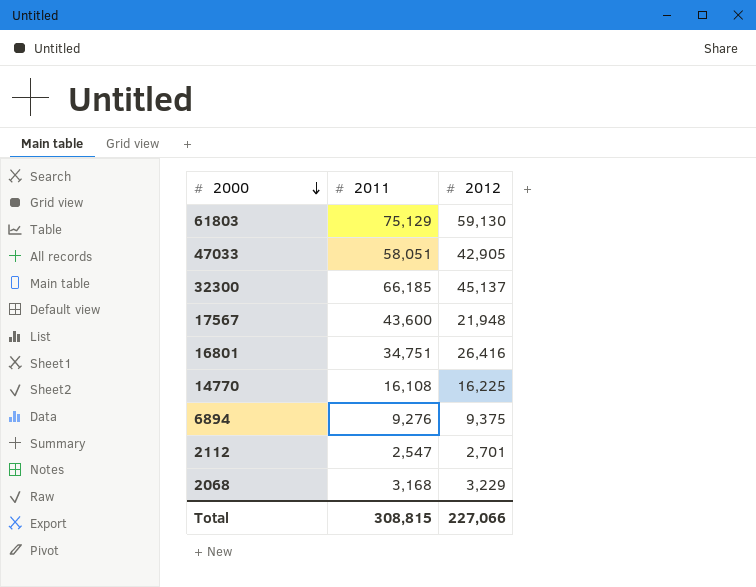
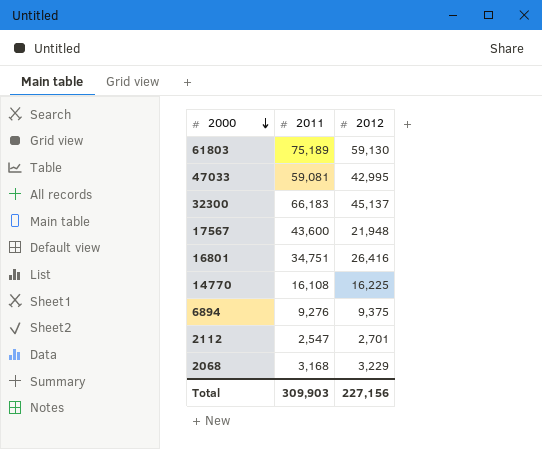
61803 | 2011: 75,129 -> 75,189
47033 | 2011: 58,051 -> 59,081
47033 | 2012: 42,905 -> 42,995
32300 | 2011: 66,185 -> 66,183
Total | 2011: 308,815 -> 309,903
Total | 2012: 227,066 -> 227,156

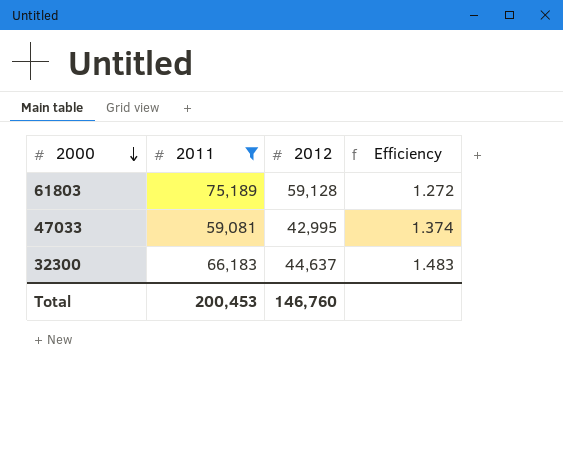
filter: none -> 2011 >= 59,081
column Efficiency | formula: none -> [2011] / [2012]
61803 | 2012: 59,130 -> 59,128
32300 | 2012: 45,137 -> 44,637
Total | 2011: 309,903 -> 200,453
Total | 2012: 227,156 -> 146,760

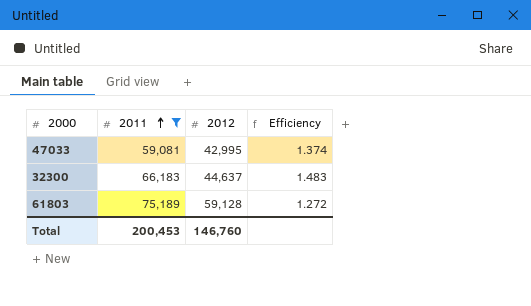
row order: 2000 descending -> 2011 ascending

